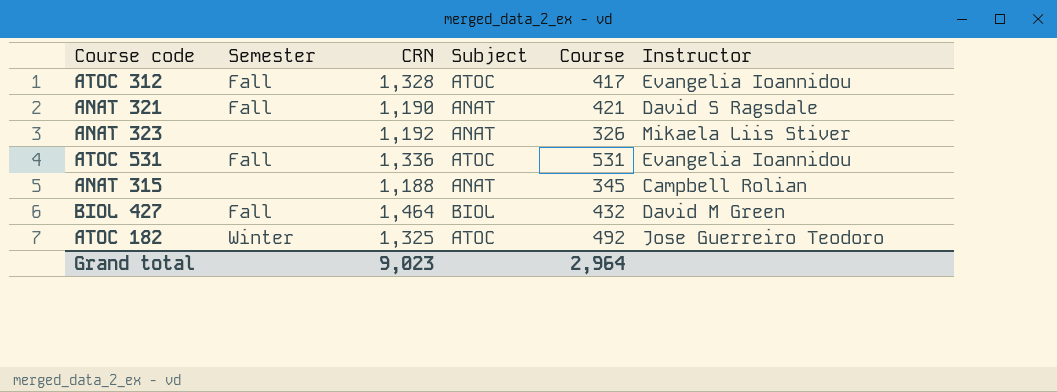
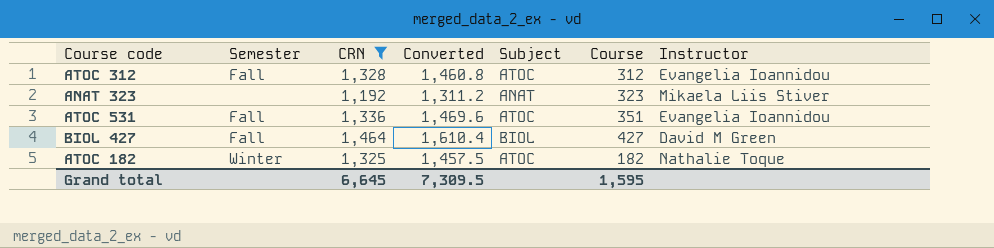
filter: none -> CRN >= 1,192
column Converted | formula: none -> [CRN] * 1.1
ATOC 312 | Course: 417 -> 312
ANAT 323 | Course: 326 -> 323
ATOC 531 | Course: 531 -> 351
BIOL 427 | Course: 432 -> 427
ATOC 182 | Course: 492 -> 182
ATOC 182 | Instructor: Jose Guerreiro Teodoro -> Nathalie Toque
Grand total | CRN: 9,023 -> 6,645
Grand total | Course: 2,964 -> 1,595

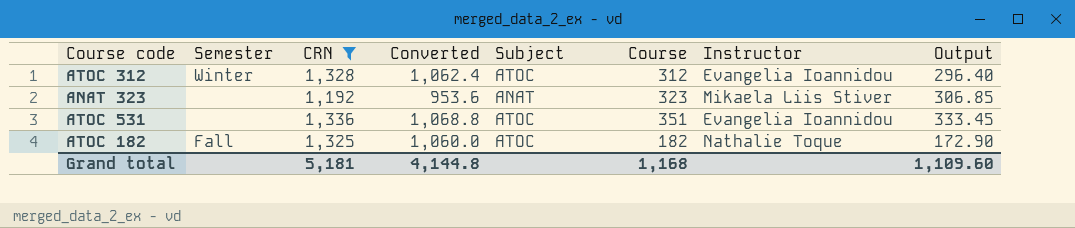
column Converted | formula: [CRN] * 1.1 -> [CRN] * 0.8
column Output | formula: none -> [Course] * 0.95
row BIOL 427: Fall | 1,464 | 1,610.4 | BIOL | 427 | David M Green -> none
ATOC 312 | Semester: Fall -> Winter
ATOC 531 | Semester: Fall -> none
ATOC 182 | Semester: Winter -> Fall
Grand total | CRN: 6,645 -> 5,181
Grand total | Converted: 7,309.5 -> 4,144.8
Grand total | Course: 1,595 -> 1,168

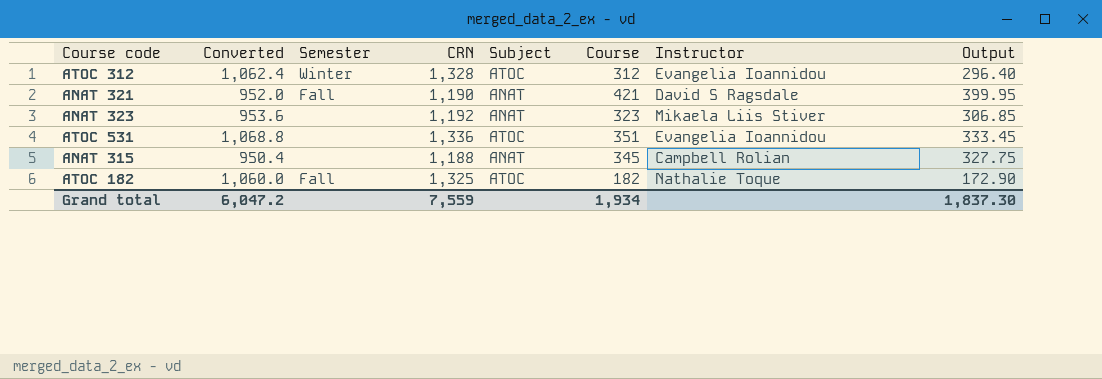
filter: CRN >= 1,192 -> none
column Converted | position: 4 -> 2
Grand total | Converted: 4,144.8 -> 6,047.2
Grand total | CRN: 5,181 -> 7,559
Grand total | Course: 1,168 -> 1,934
Grand total | Output: 1,109.60 -> 1,837.30

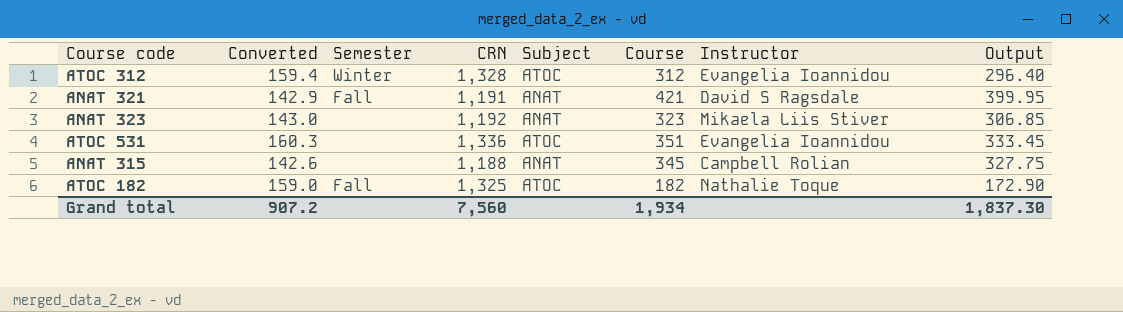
column Converted | formula: [CRN] * 0.8 -> [CRN] * 0.12
ANAT 321 | CRN: 1,190 -> 1,191
Grand total | Converted: 6,047.2 -> 907.2
Grand total | CRN: 7,559 -> 7,560

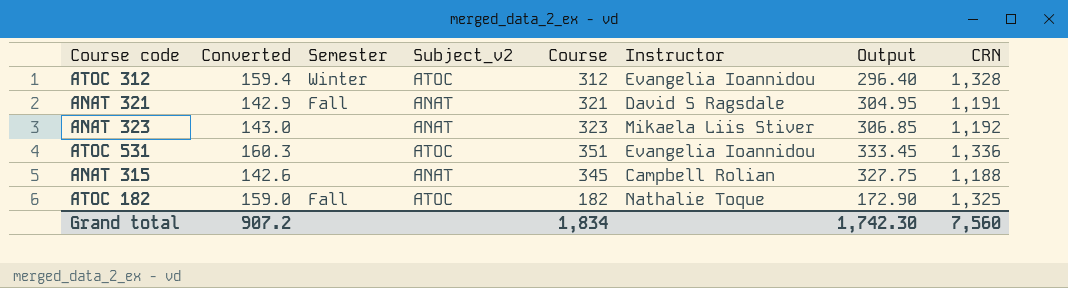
column name: Subject -> Subject_v2
column CRN | position: 4 -> 8
ANAT 321 | Course: 421 -> 321
ANAT 321 | Output: 399.95 -> 304.95
Grand total | Course: 1,934 -> 1,834
Grand total | Output: 1,837.30 -> 1,742.30

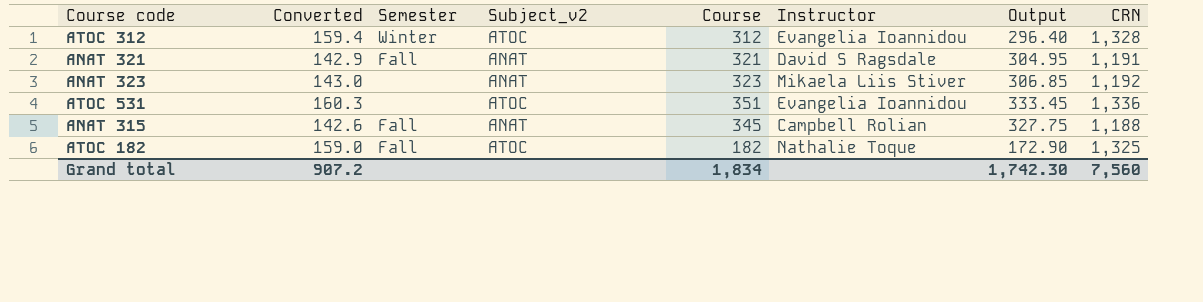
ANAT 315 | Semester: none -> Fall

